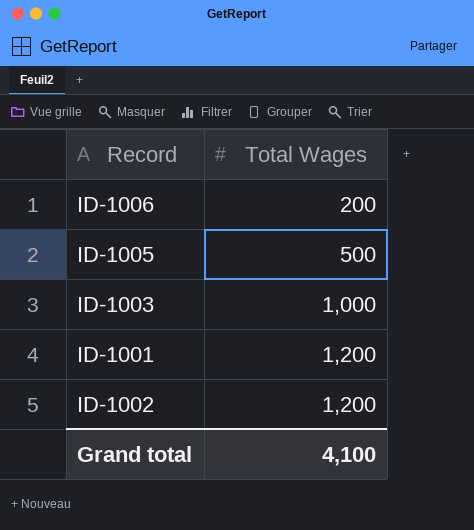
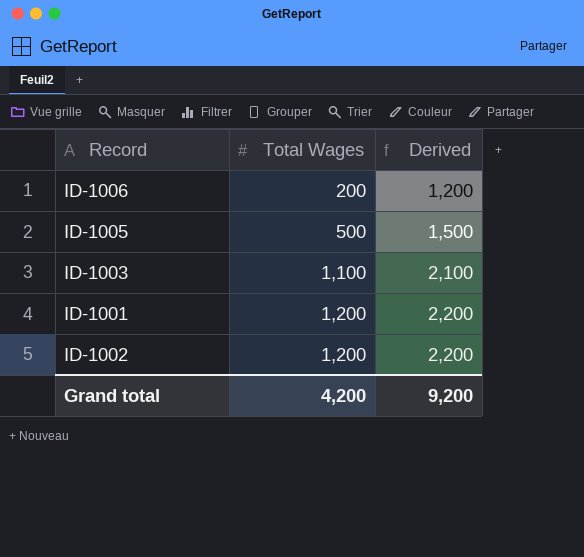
column Derived | formula: none -> [Total Wages] + 1000
ID-1003 | Total Wages: 1,000 -> 1,100
Grand total | Total Wages: 4,100 -> 4,200

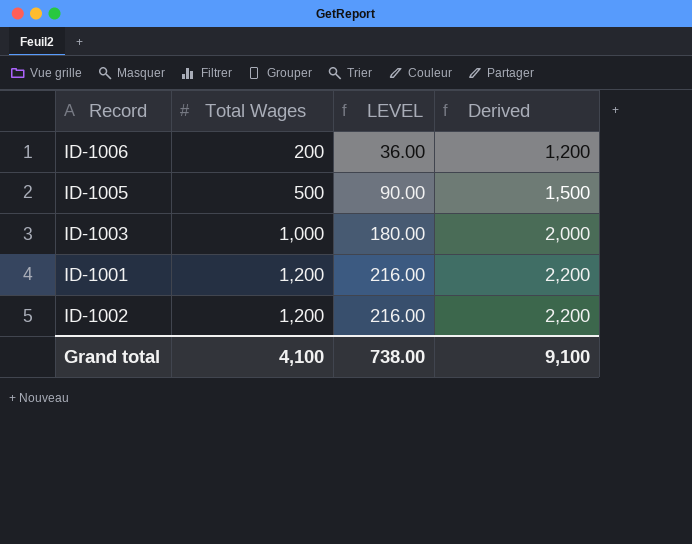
column LEVEL | formula: none -> [Total Wages] * 0.18
ID-1003 | Total Wages: 1,100 -> 1,000
ID-1003 | Derived: 2,100 -> 2,000
Grand total | Total Wages: 4,200 -> 4,100
Grand total | Derived: 9,200 -> 9,100

